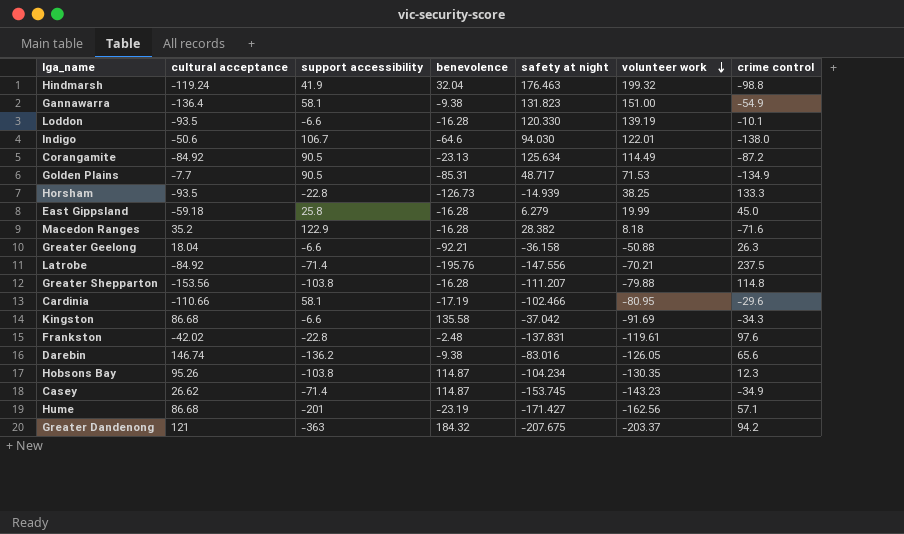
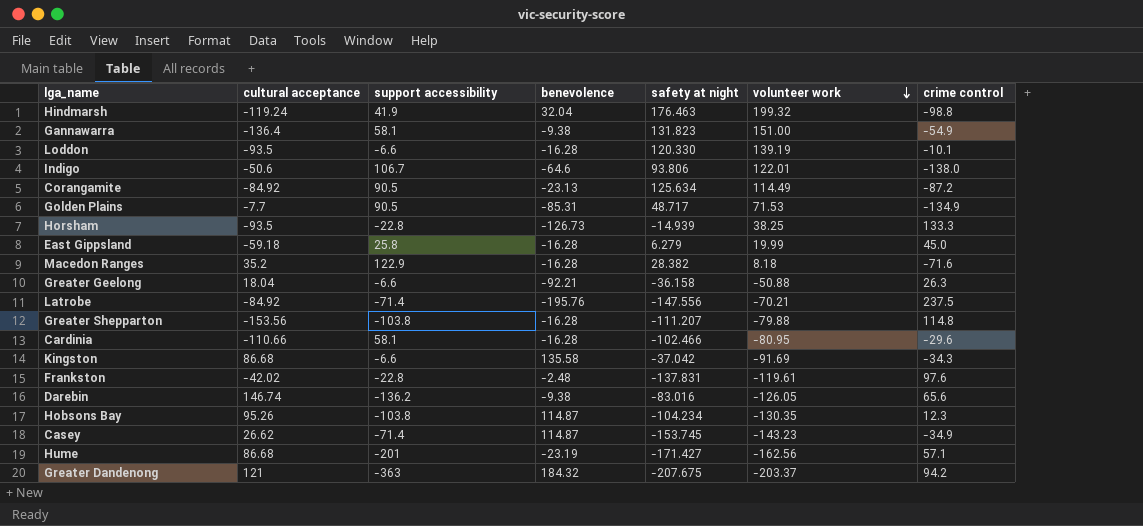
Indigo | safety at night: 94.030 -> 93.806
Cardinia | benevolence: -17.19 -> -16.28

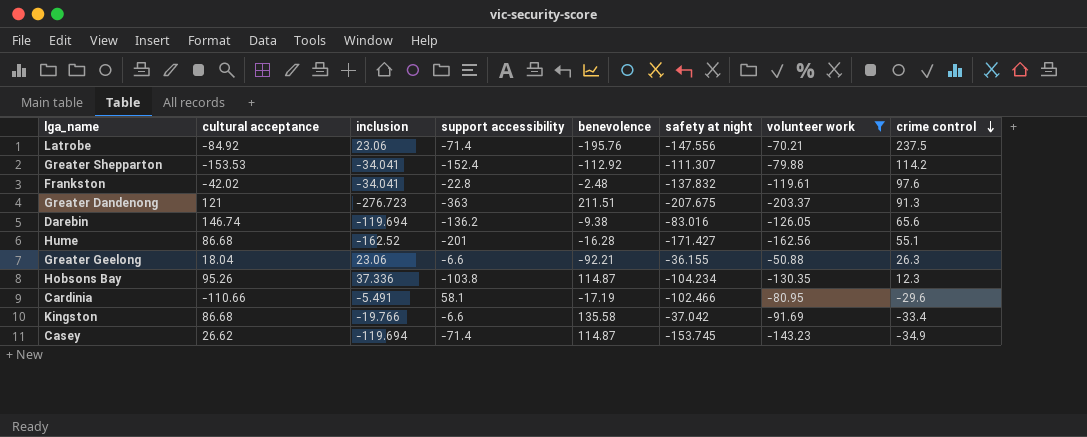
filter: none -> volunteer work <= -50.88
row order: volunteer work descending -> crime control descending
column inclusion | position: none -> 3
Greater Shepparton | cultural acceptance: -153.56 -> -153.53
Greater Shepparton | support accessibility: -103.8 -> -152.4
Greater Shepparton | benevolence: -16.28 -> -112.92
Greater Shepparton | safety at night: -111.207 -> -111.307
Greater Shepparton | crime control: 114.8 -> 114.2
Frankston | safety at night: -137.831 -> -137.832
Greater Dandenong | benevolence: 184.32 -> 211.51
Greater Dandenong | crime control: 94.2 -> 91.3
Hume | benevolence: -23.19 -> -16.28
Hume | crime control: 57.1 -> 55.1
Greater Geelong | safety at night: -36.158 -> -36.155
Cardinia | benevolence: -16.28 -> -17.19
Kingston | crime control: -34.3 -> -33.4

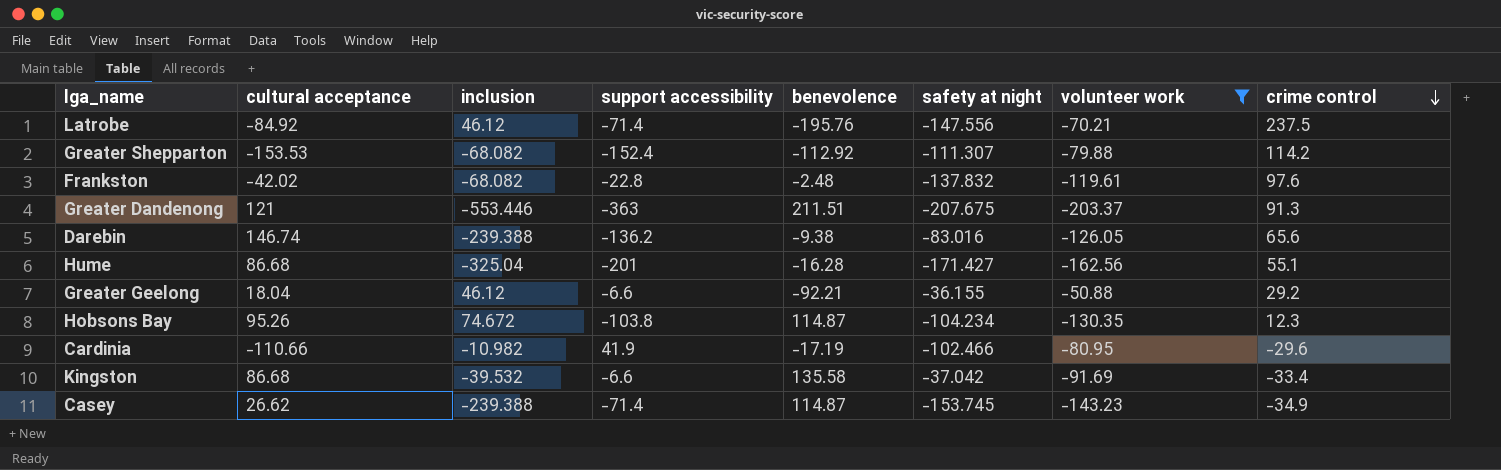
Latrobe | inclusion: 23.06 -> 46.12
Greater Shepparton | inclusion: -34.041 -> -68.082
Frankston | inclusion: -34.041 -> -68.082
Greater Dandenong | inclusion: -276.723 -> -553.446
Darebin | inclusion: -119.694 -> -239.388
Hume | inclusion: -162.52 -> -325.04
Greater Geelong | inclusion: 23.06 -> 46.12
Greater Geelong | crime control: 26.3 -> 29.2
Hobsons Bay | inclusion: 37.336 -> 74.672
Cardinia | inclusion: -5.491 -> -10.982
Cardinia | support accessibility: 58.1 -> 41.9
Kingston | inclusion: -19.766 -> -39.532
Casey | inclusion: -119.694 -> -239.388

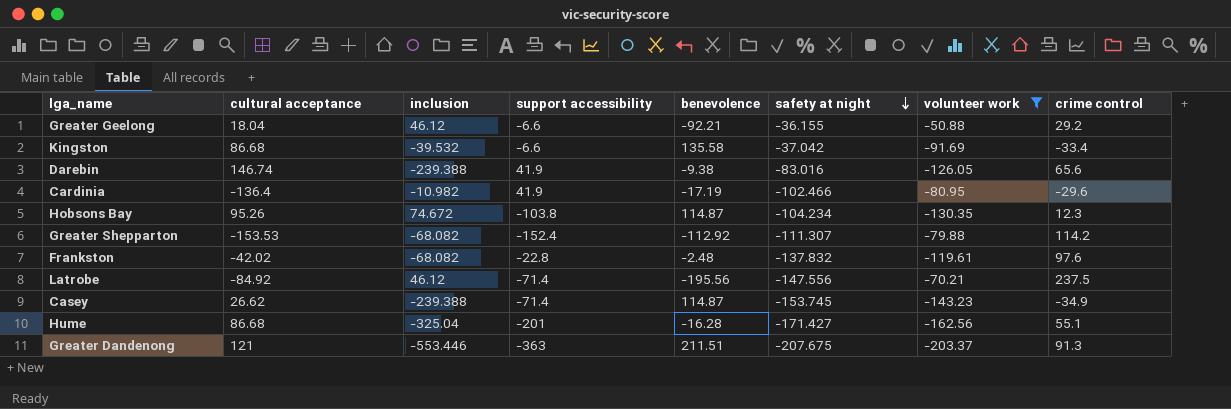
row order: crime control descending -> safety at night descending
Darebin | support accessibility: -136.2 -> 41.9
Cardinia | cultural acceptance: -110.66 -> -136.4
Latrobe | benevolence: -195.76 -> -195.56

